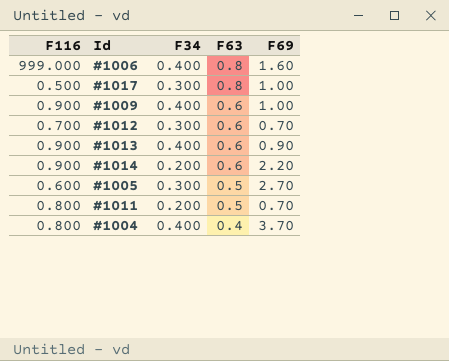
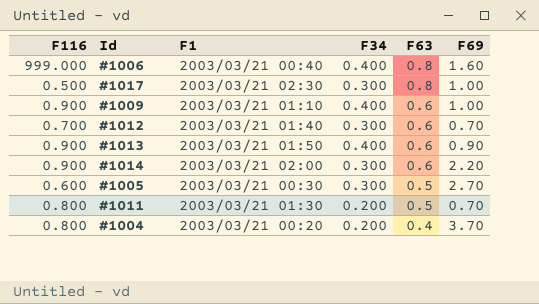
column F1 | position: none -> 3
#1014 | F34: 0.200 -> 0.300
#1004 | F34: 0.400 -> 0.200

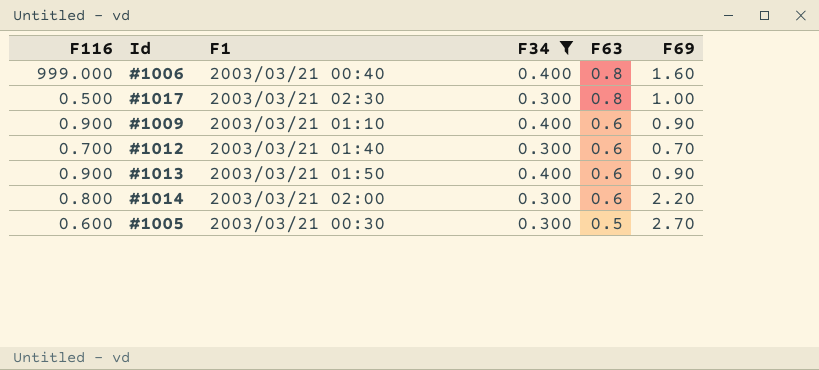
filter: none -> F34 != 0.200
#1009 | F69: 1.00 -> 0.90
#1014 | F116: 0.900 -> 0.800

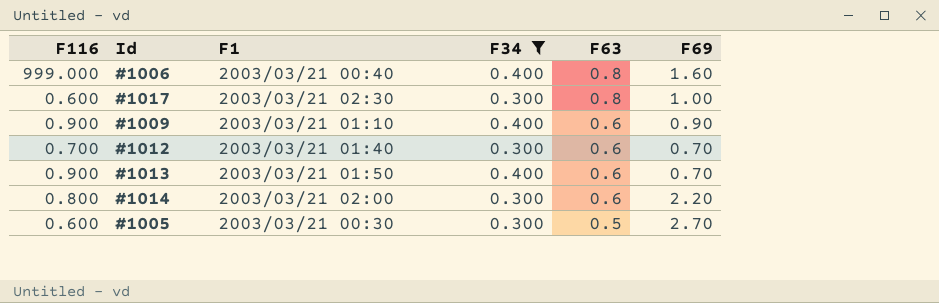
#1017 | F116: 0.500 -> 0.600
#1013 | F69: 0.90 -> 0.70

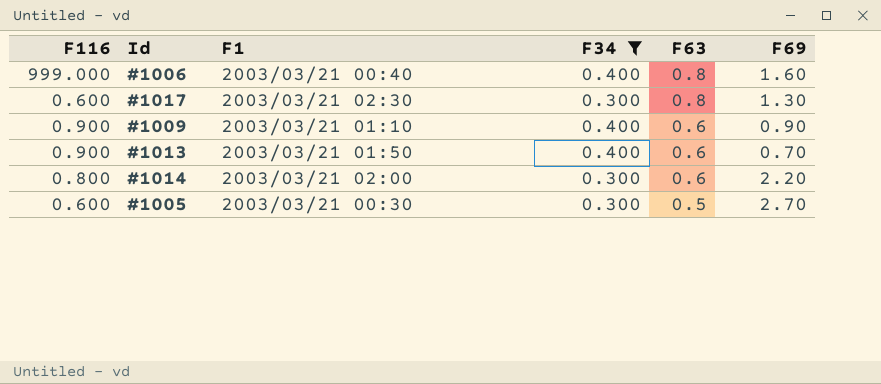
row #1012: 0.700 | 2003/03/21 01:40 | 0.300 | 0.6 | 0.70 -> none
#1017 | F69: 1.00 -> 1.30

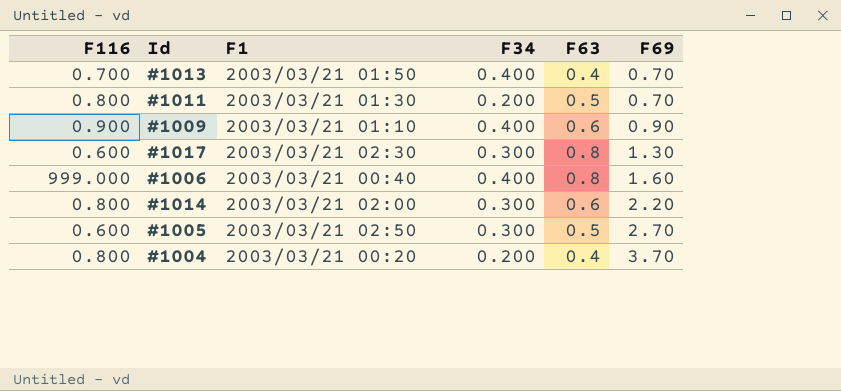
filter: F34 != 0.200 -> none
row order: F63 descending -> F69 ascending
#1013 | F116: 0.900 -> 0.700
#1013 | F63: 0.6 -> 0.4
#1005 | F1: 2003/03/21 00:30 -> 2003/03/21 02:50

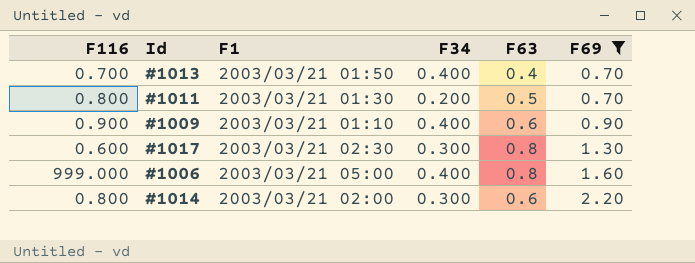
filter: none -> F69 <= 2.20
#1006 | F1: 2003/03/21 00:40 -> 2003/03/21 05:00

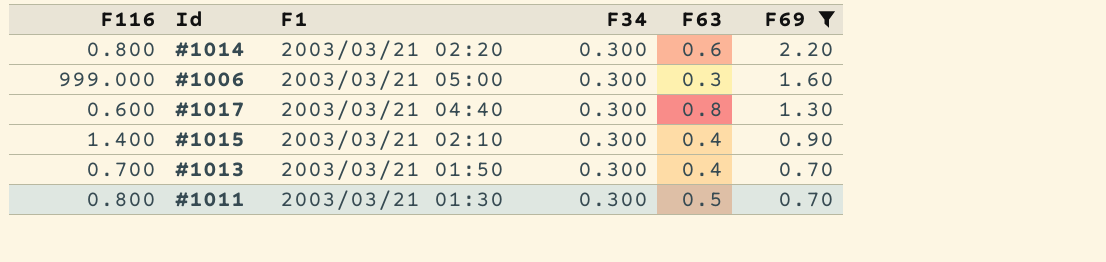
row order: F69 ascending -> F69 descending
row #1009: 0.900 | 2003/03/21 01:10 | 0.400 | 0.6 | 0.90 -> none
#1014 | F1: 2003/03/21 02:00 -> 2003/03/21 02:20
#1006 | F34: 0.400 -> 0.300
#1006 | F63: 0.8 -> 0.3
#1017 | F1: 2003/03/21 02:30 -> 2003/03/21 04:40
row #1015: none -> 1.400 | 2003/03/21 02:10 | 0.300 | 0.4 | 0.90
#1013 | F34: 0.400 -> 0.300
#1011 | F34: 0.200 -> 0.300

